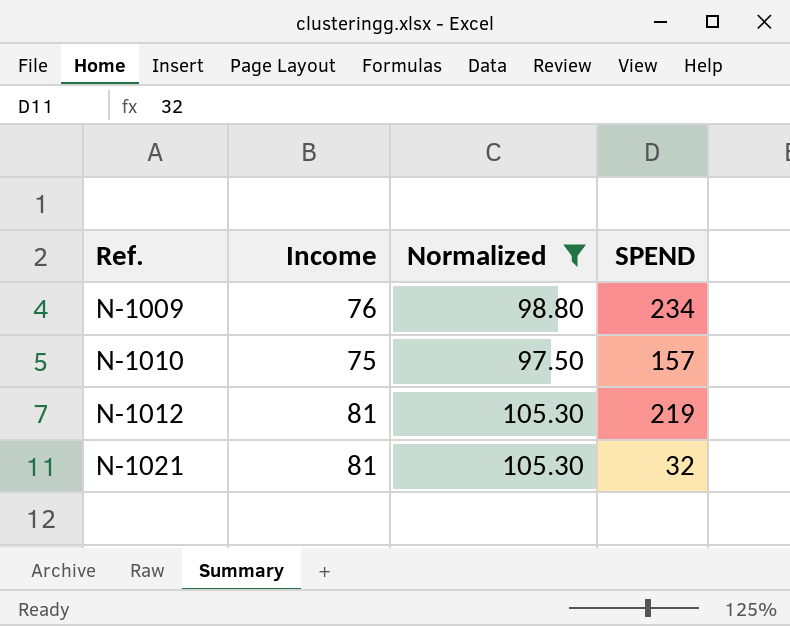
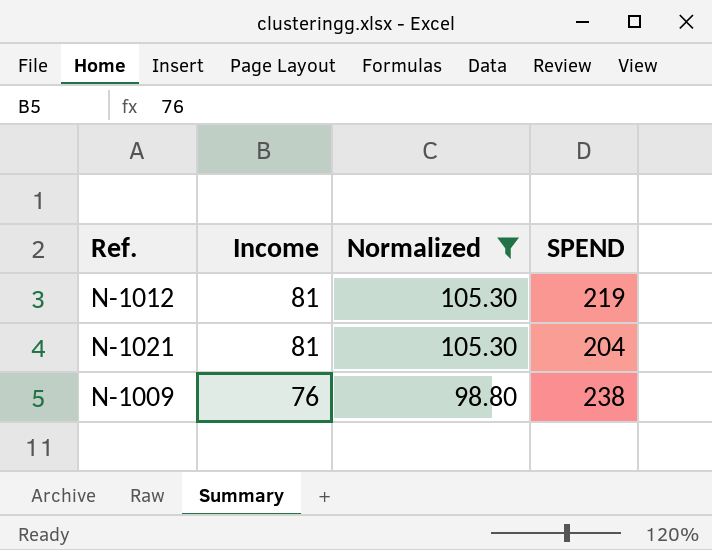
row order: Ref. ascending -> Income descending
row N-1010: 75 | 97.50 | 157 -> none
N-1021 | SPEND: 32 -> 204
N-1009 | SPEND: 234 -> 238

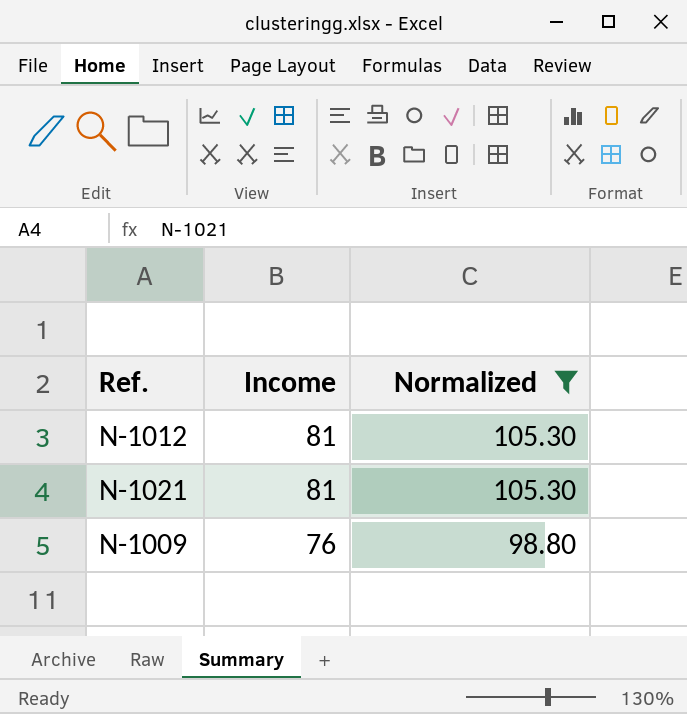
column SPEND | position: 4 -> none

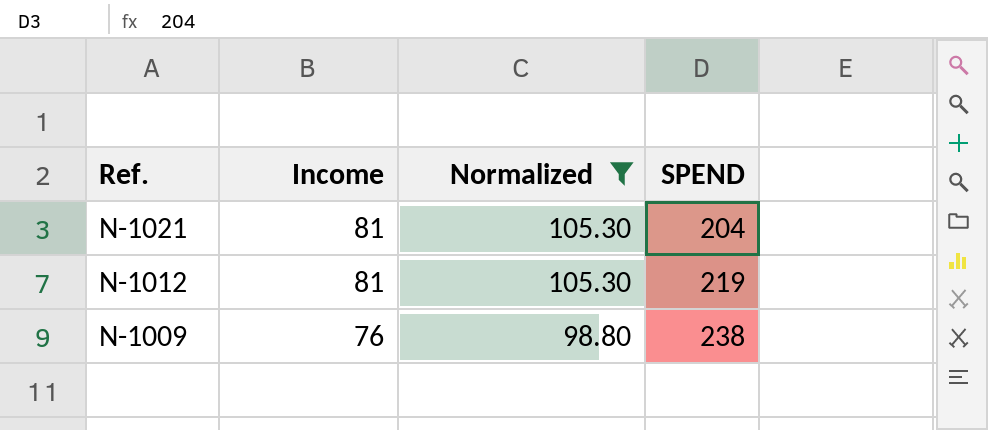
row order: Income descending -> Ref. descending
column SPEND | position: none -> 4

